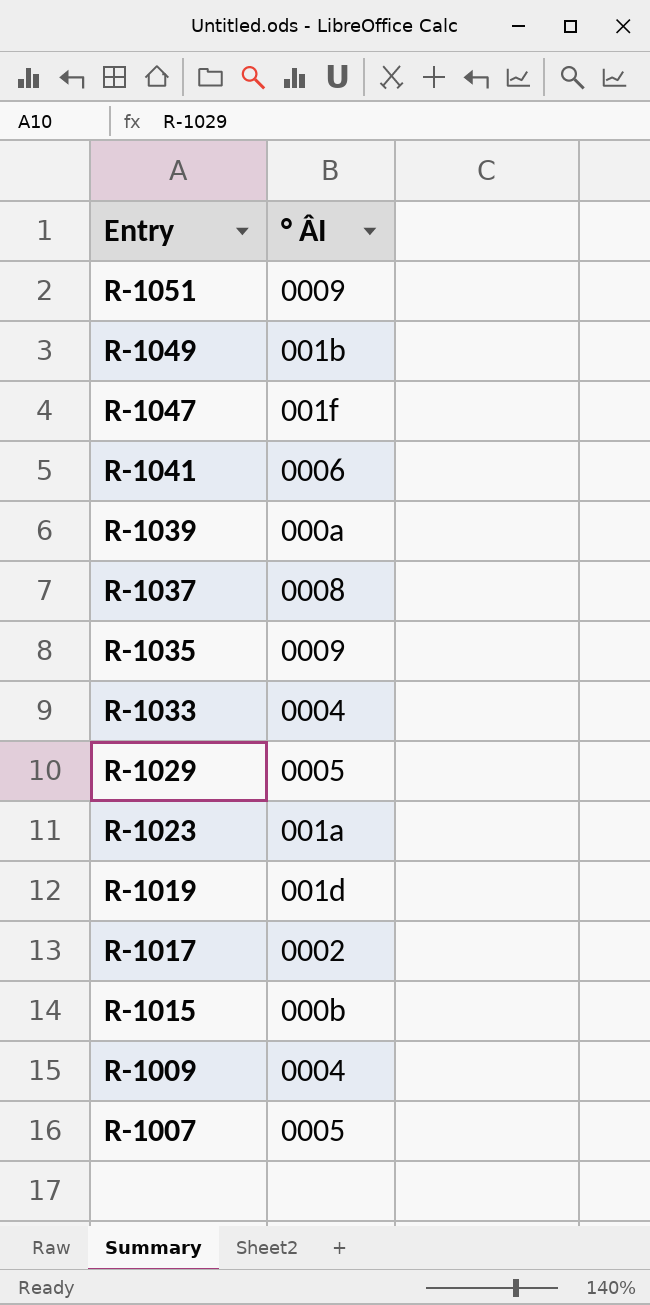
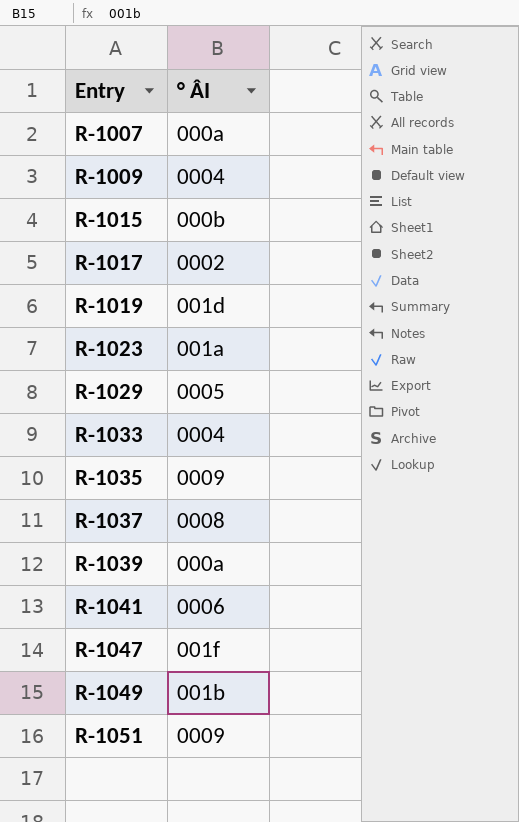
row order: Entry descending -> Entry ascending
R-1007 | ° ÂI: 0005 -> 000a

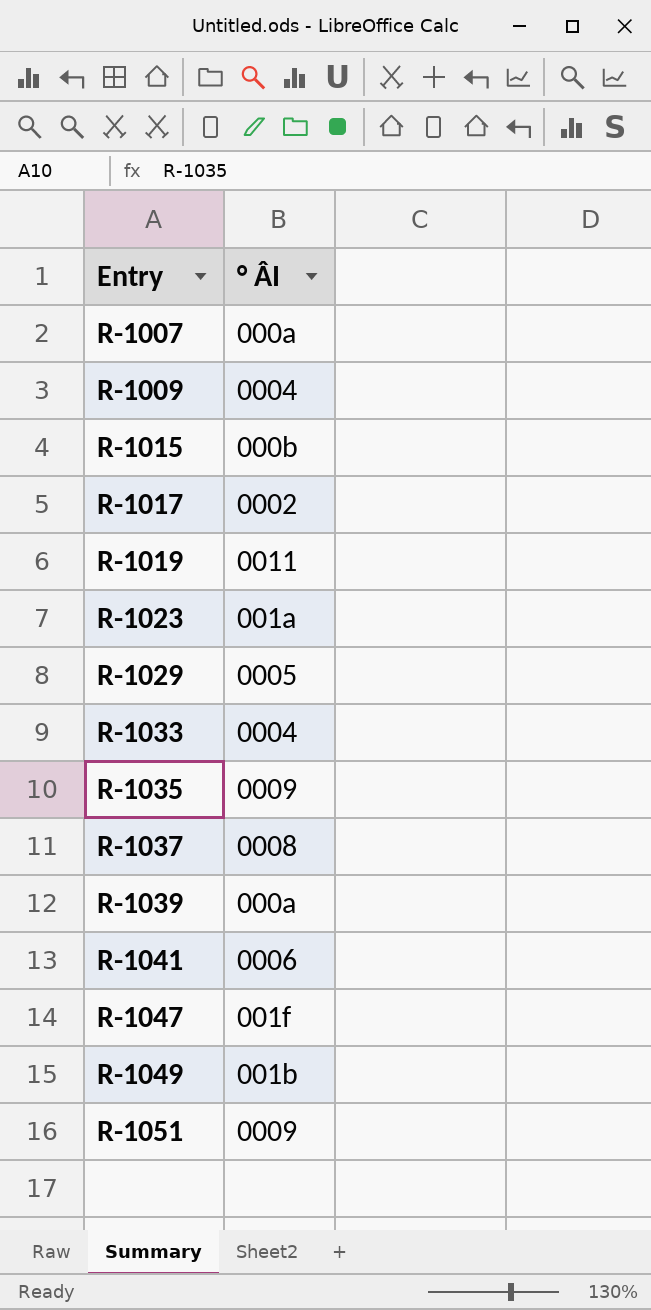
R-1019 | ° ÂI: 001d -> 0011

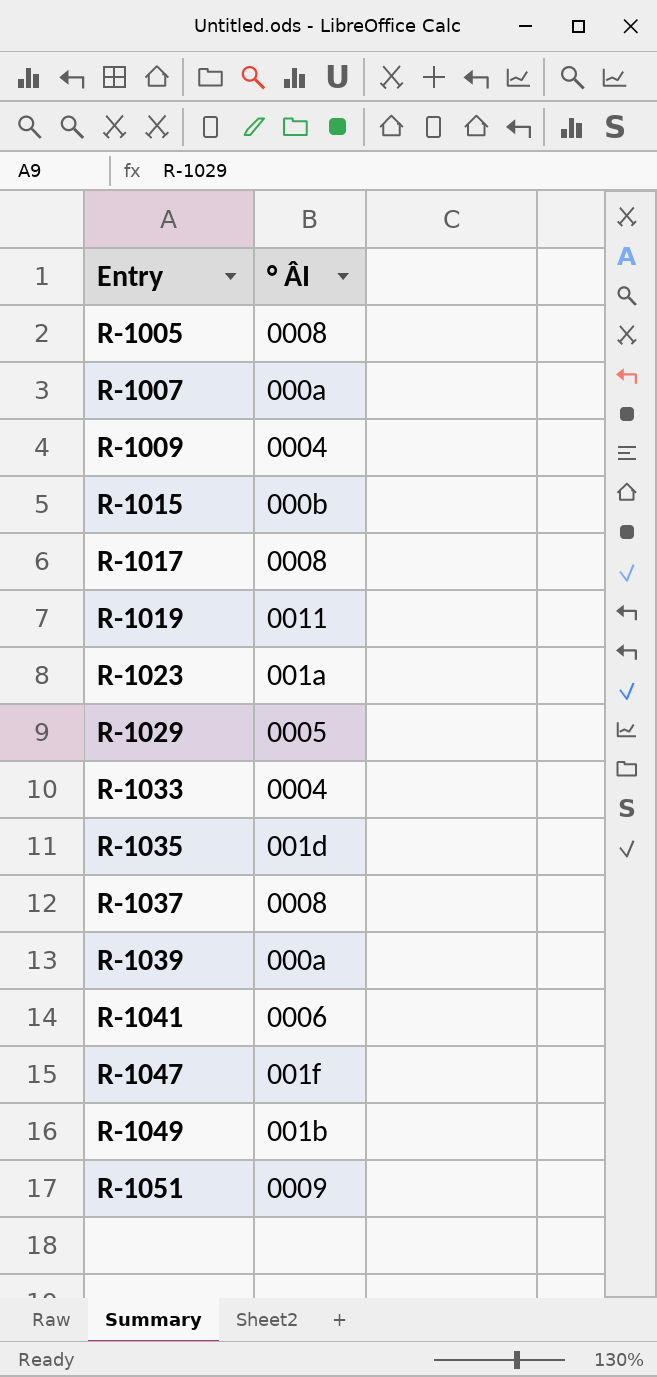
row R-1005: none -> 0008
R-1017 | ° ÂI: 0002 -> 0008
R-1035 | ° ÂI: 0009 -> 001d

